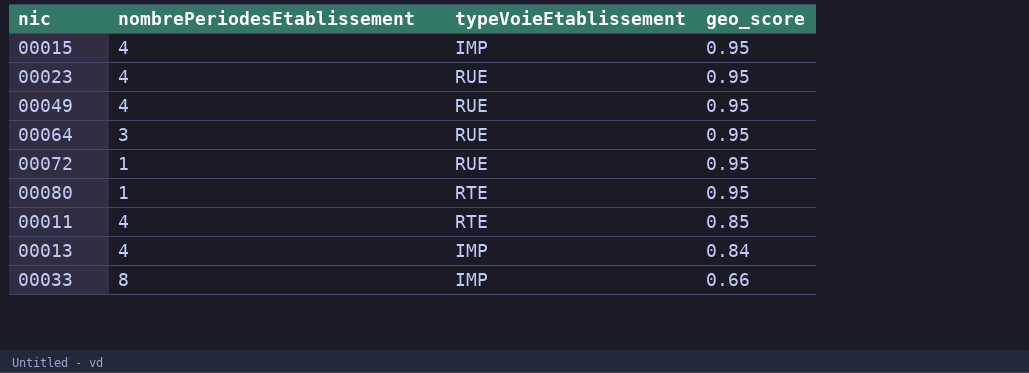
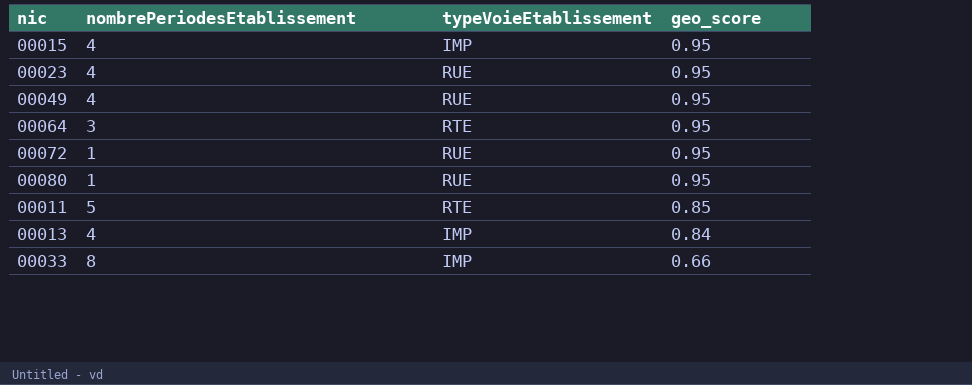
00064 | typeVoieEtablissement: RUE -> RTE
00080 | typeVoieEtablissement: RTE -> RUE
00011 | nombrePeriodesEtablissement: 4 -> 5

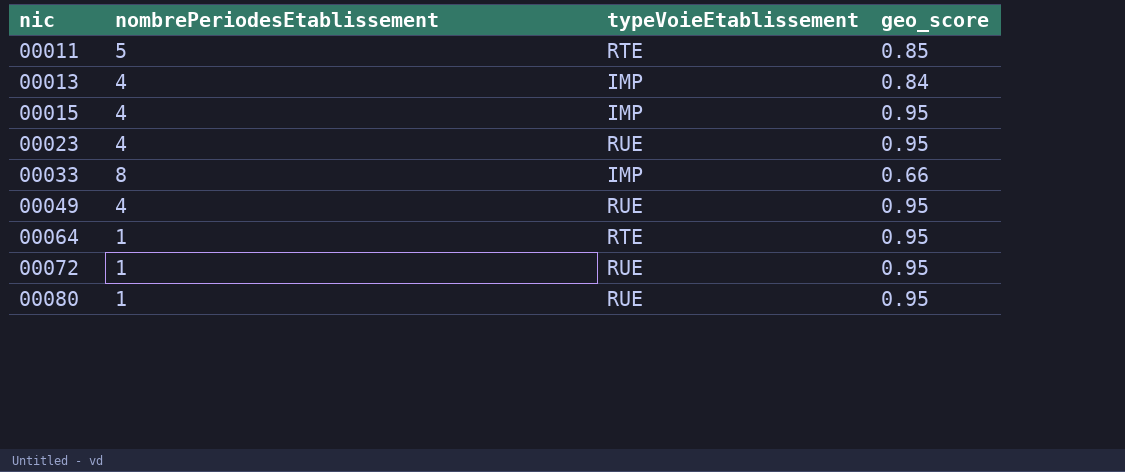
row order: geo_score descending -> nic ascending
00064 | nombrePeriodesEtablissement: 3 -> 1

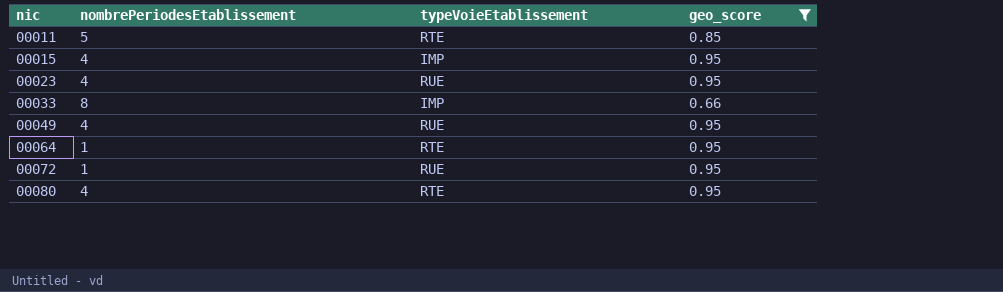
filter: none -> geo_score != 0.84
00080 | nombrePeriodesEtablissement: 1 -> 4
00080 | typeVoieEtablissement: RUE -> RTE

